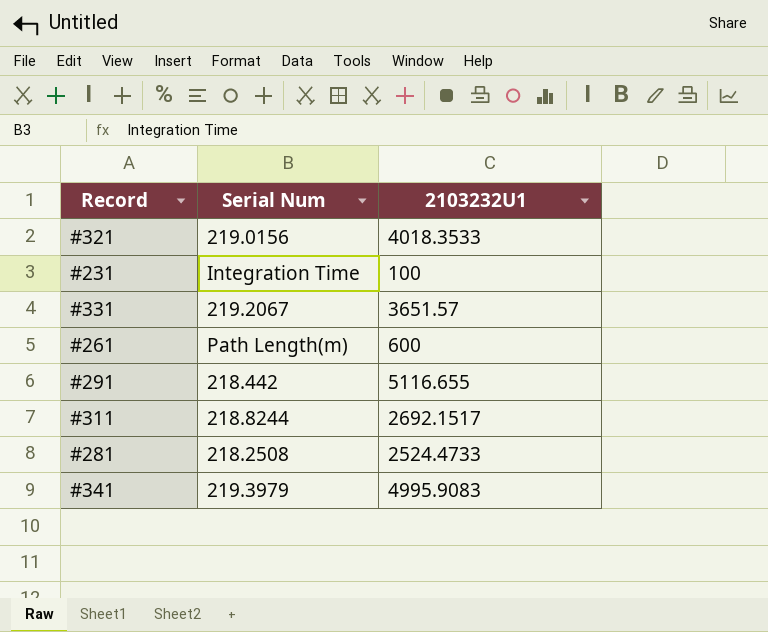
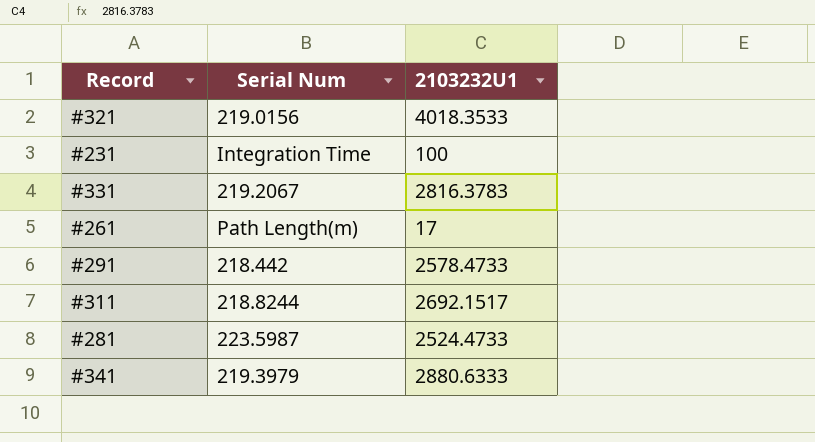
#331 | 2103232U1: 3651.57 -> 2816.3783
#261 | 2103232U1: 600 -> 17
#291 | 2103232U1: 5116.655 -> 2578.4733
#281 | Serial Num: 218.2508 -> 223.5987
#341 | 2103232U1: 4995.9083 -> 2880.6333

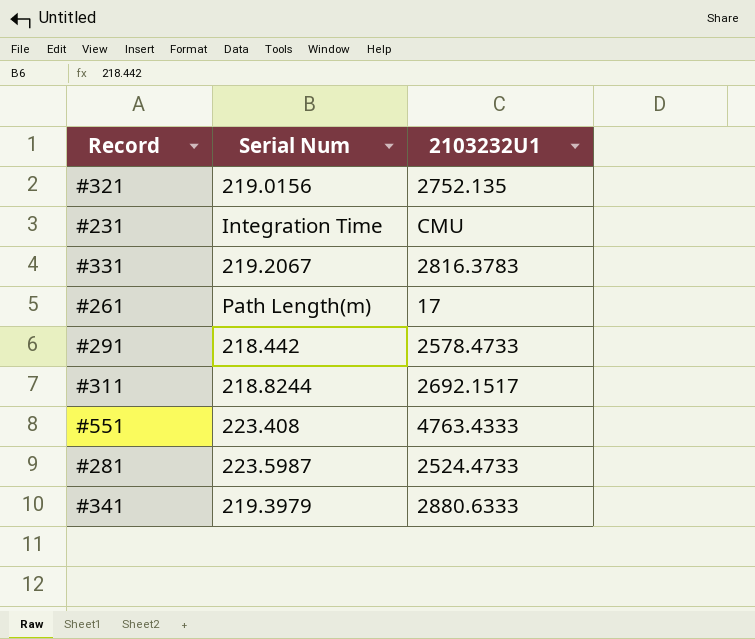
#321 | 2103232U1: 4018.3533 -> 2752.135
#231 | 2103232U1: 100 -> CMU
row #551: none -> 223.408 | 4763.4333

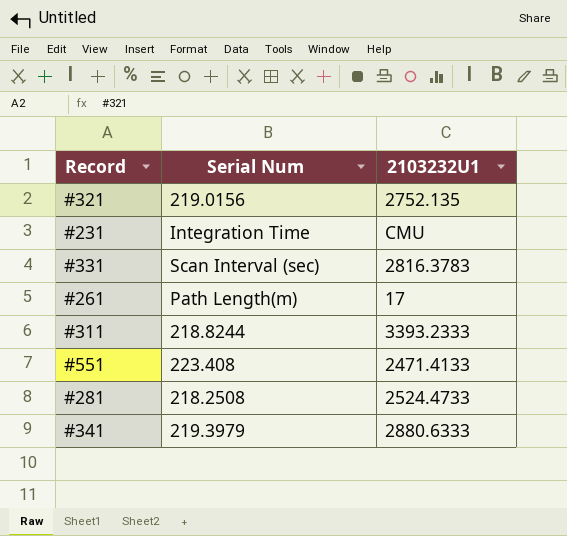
row #291: 218.442 | 2578.4733 -> none
#331 | Serial Num: 219.2067 -> Scan Interval (sec)
#311 | 2103232U1: 2692.1517 -> 3393.2333
#551 | 2103232U1: 4763.4333 -> 2471.4133
#281 | Serial Num: 223.5987 -> 218.2508

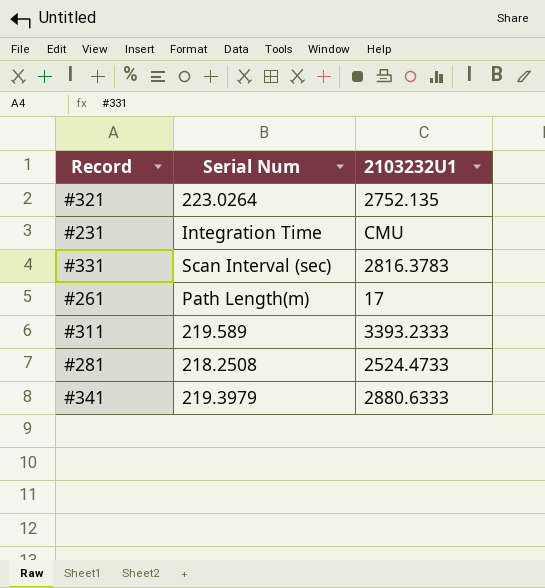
row #551: 223.408 | 2471.4133 -> none
#321 | Serial Num: 219.0156 -> 223.0264
#311 | Serial Num: 218.8244 -> 219.589

